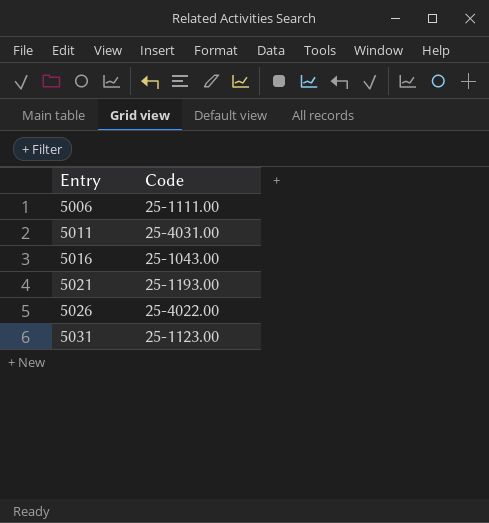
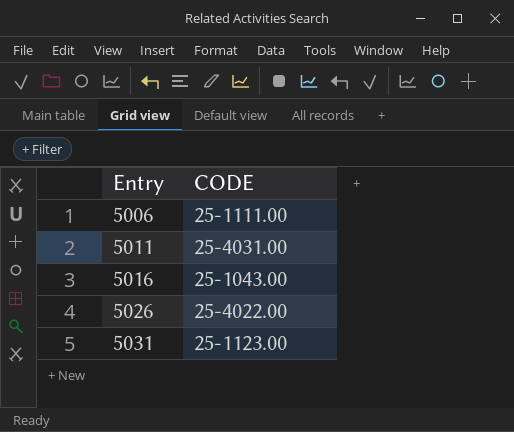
column name: Code -> CODE
row 5021: 25-1193.00 -> none

